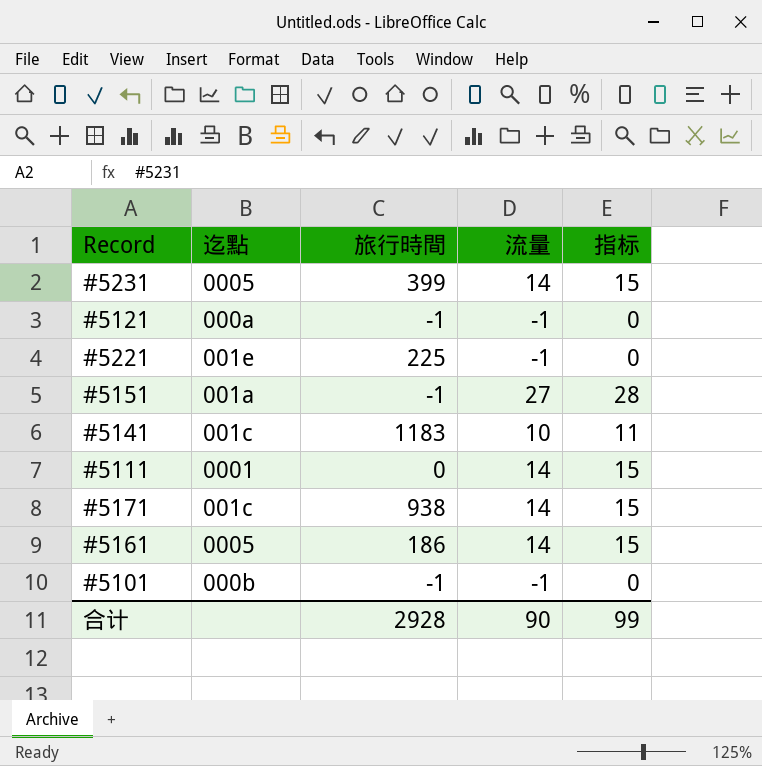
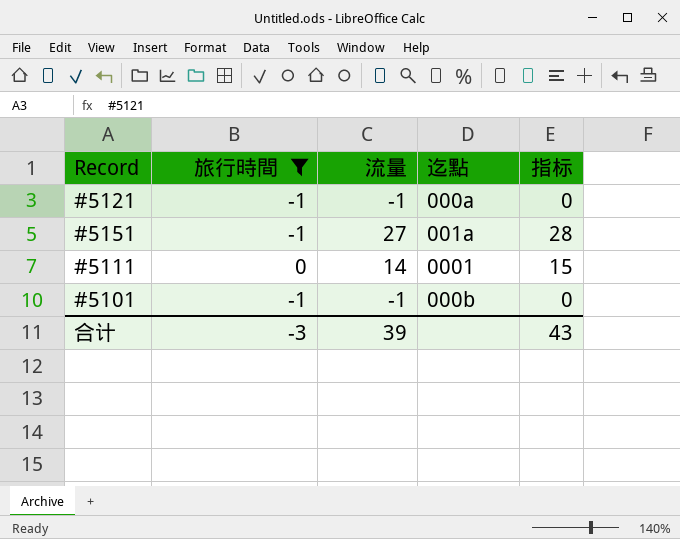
filter: none -> 旅行時間 <= 0
column 迄點 | position: 2 -> 4
合计 | 旅行時間: 2928 -> -3
合计 | 流量: 90 -> 39
合计 | 指标: 99 -> 43

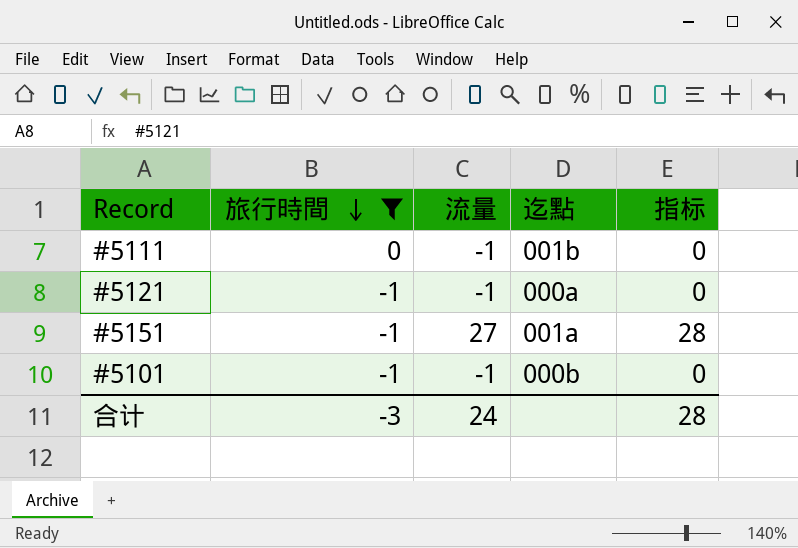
row order: none -> 旅行時間 descending
#5111 | 流量: 14 -> -1
#5111 | 迄點: 0001 -> 001b
#5111 | 指标: 15 -> 0
合计 | 流量: 39 -> 24
合计 | 指标: 43 -> 28

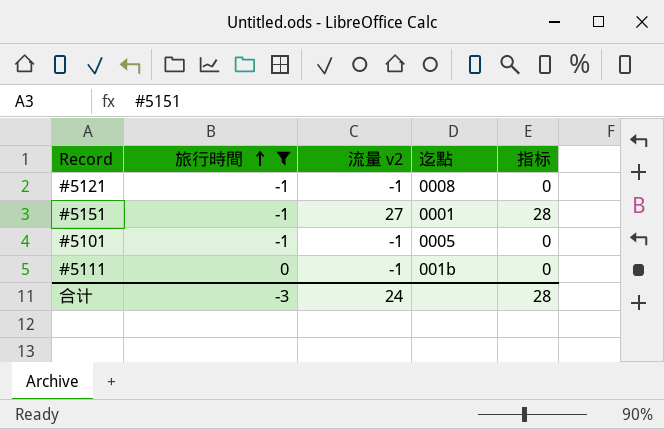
row order: 旅行時間 descending -> 旅行時間 ascending
column name: 流量 -> 流量 v2
#5121 | 迄點: 000a -> 0008
#5151 | 迄點: 001a -> 0001
#5101 | 迄點: 000b -> 0005

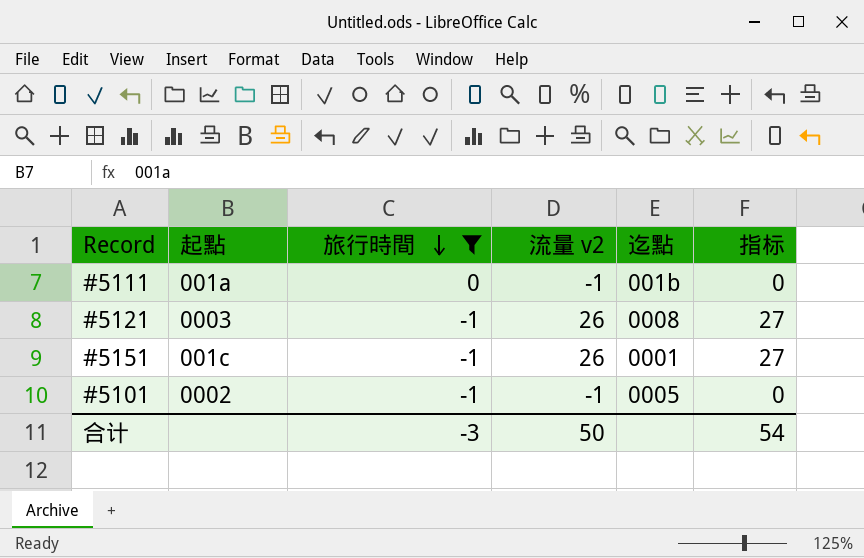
row order: 旅行時間 ascending -> 旅行時間 descending
column 起點 | position: none -> 2
#5121 | 流量 v2: -1 -> 26
#5121 | 指标: 0 -> 27
#5151 | 流量 v2: 27 -> 26
#5151 | 指标: 28 -> 27
合计 | 流量 v2: 24 -> 50
合计 | 指标: 28 -> 54

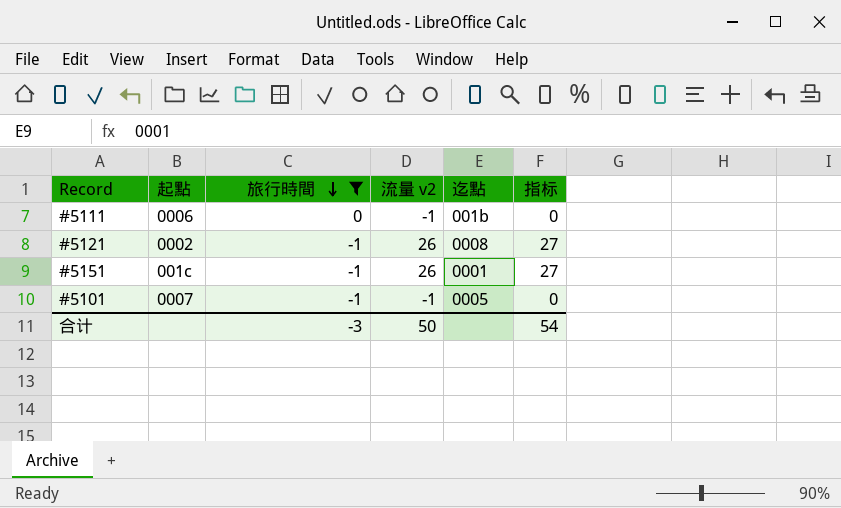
#5111 | 起點: 001a -> 0006
#5121 | 起點: 0003 -> 0002
#5101 | 起點: 0002 -> 0007

